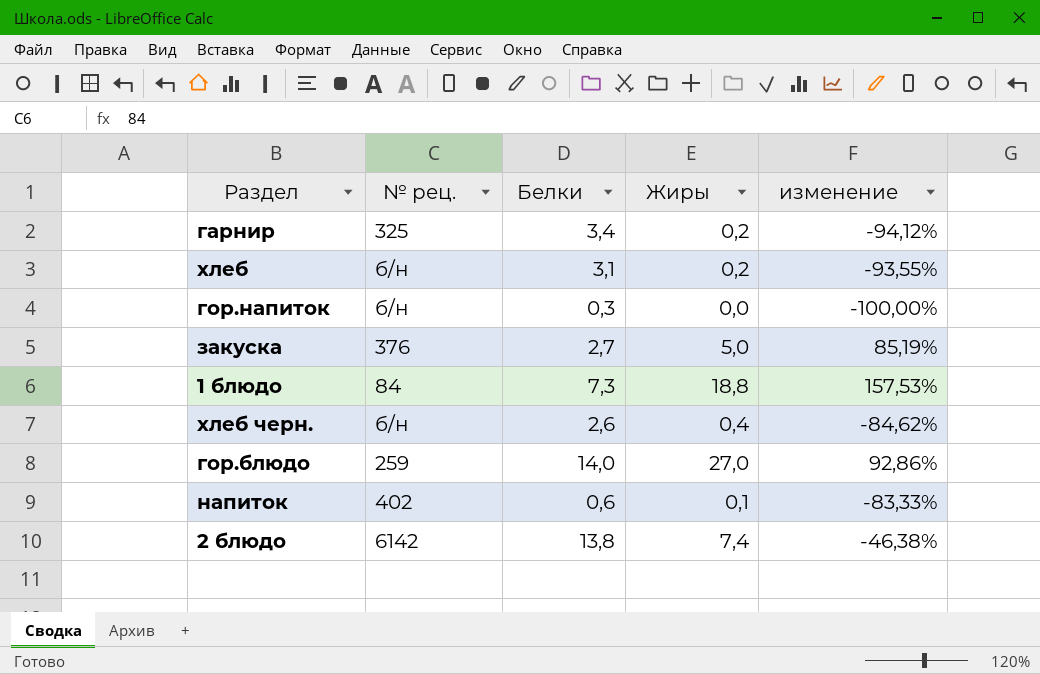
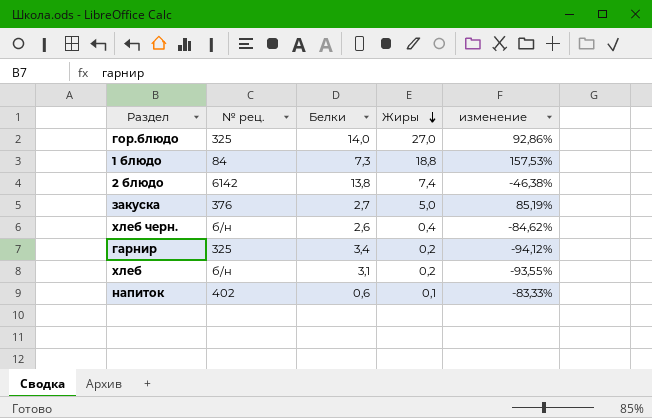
row order: none -> Жиры descending
row гор.напиток: б/н | 0,3 | 0,0 | -100,00% -> none
гор.блюдо | № рец.: 259 -> 325

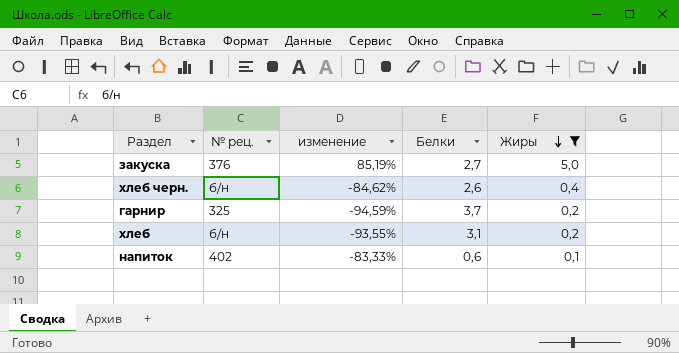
filter: none -> Жиры <= 5,0
column изменение | position: 5 -> 3
гарнир | изменение: -94,12% -> -94,59%
гарнир | Белки: 3,4 -> 3,7

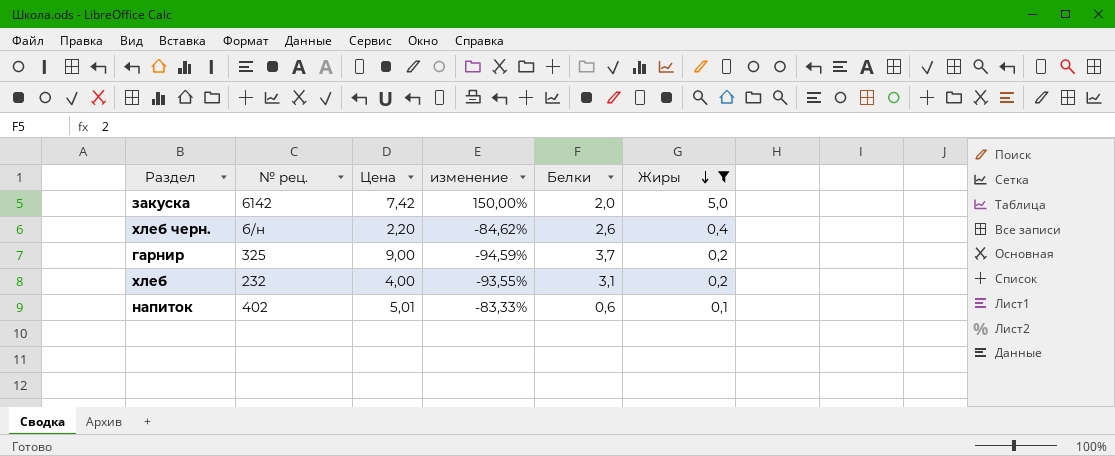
column Цена | position: none -> 3
закуска | № рец.: 376 -> 6142
закуска | изменение: 85,19% -> 150,00%
закуска | Белки: 2,7 -> 2,0
хлеб | № рец.: б/н -> 232

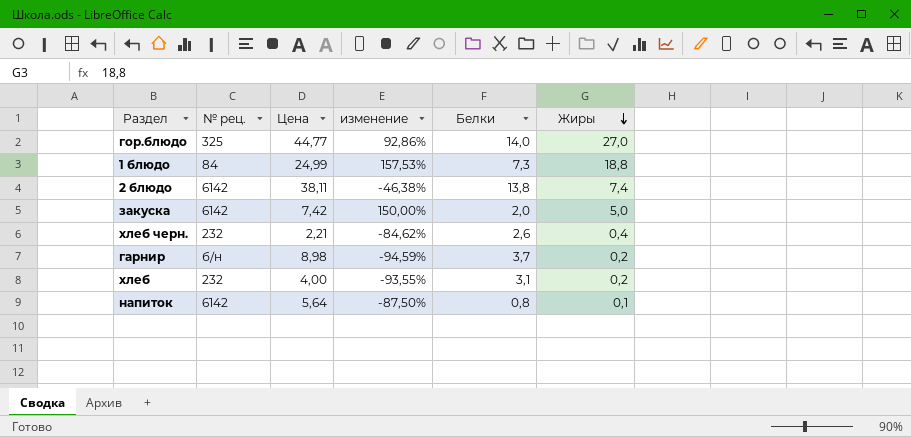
filter: Жиры <= 5,0 -> none
хлеб черн. | № рец.: б/н -> 232
хлеб черн. | Цена: 2,20 -> 2,21
гарнир | № рец.: 325 -> б/н
гарнир | Цена: 9,00 -> 8,98
напиток | № рец.: 402 -> 6142
напиток | Цена: 5,01 -> 5,64
напиток | изменение: -83,33% -> -87,50%
напиток | Белки: 0,6 -> 0,8

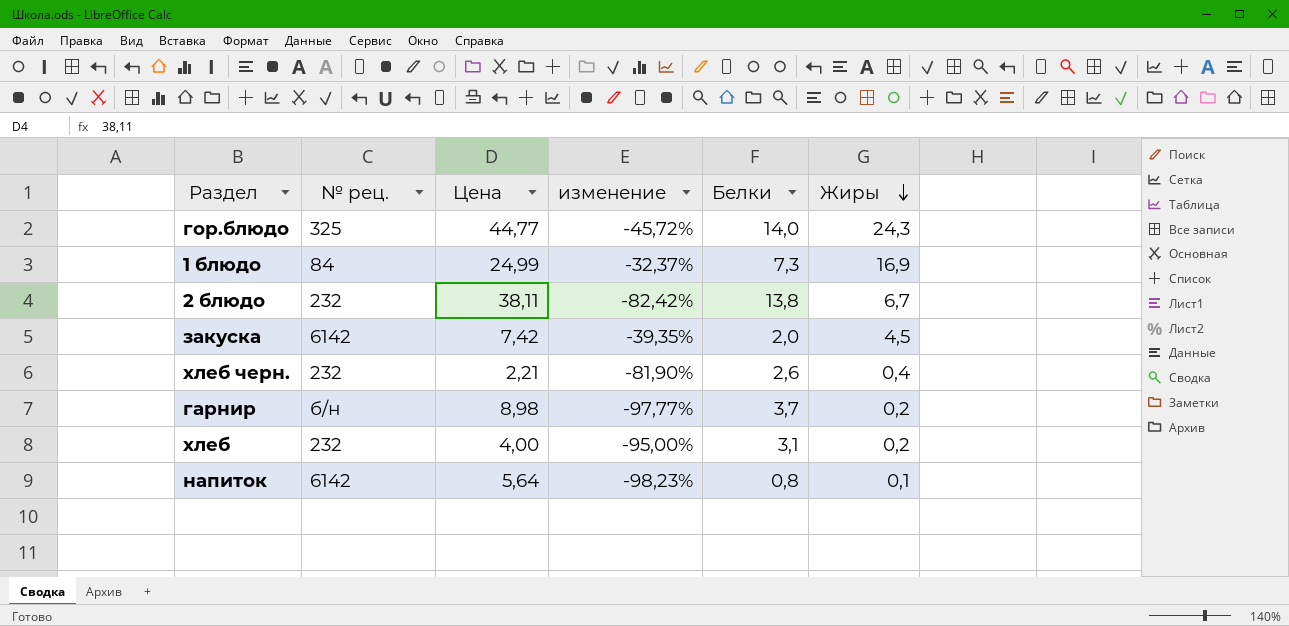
column изменение | formula: ([Жиры] - [Белки]) / [Белки] -> ([Жиры] - [Цена]) / [Цена]
гор.блюдо | Жиры: 27,0 -> 24,3
1 блюдо | Жиры: 18,8 -> 16,9
2 блюдо | № рец.: 6142 -> 232
2 блюдо | Жиры: 7,4 -> 6,7
закуска | Жиры: 5,0 -> 4,5

